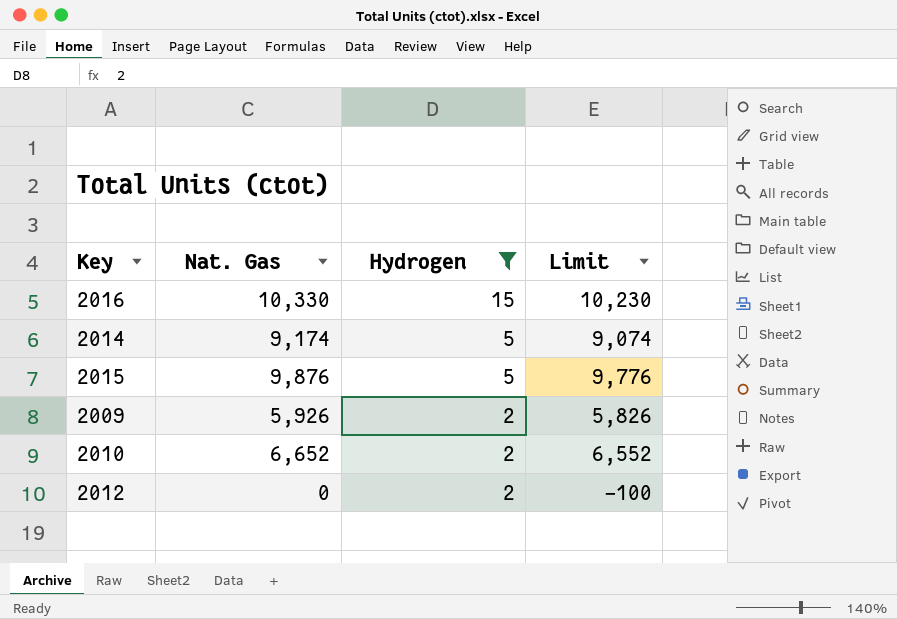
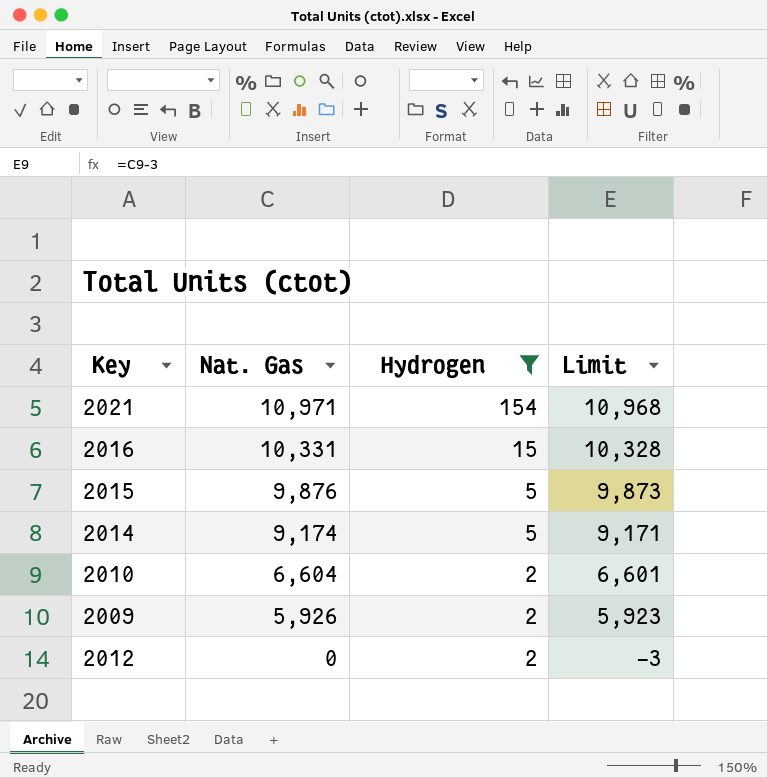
row order: Hydrogen descending -> Nat. Gas descending
column Limit | formula: [Nat. Gas] - 100 -> [Nat. Gas] - 3
row 2021: none -> 10,971 | 154 | 10,968
2016 | Nat. Gas: 10,330 -> 10,331
2010 | Nat. Gas: 6,652 -> 6,604

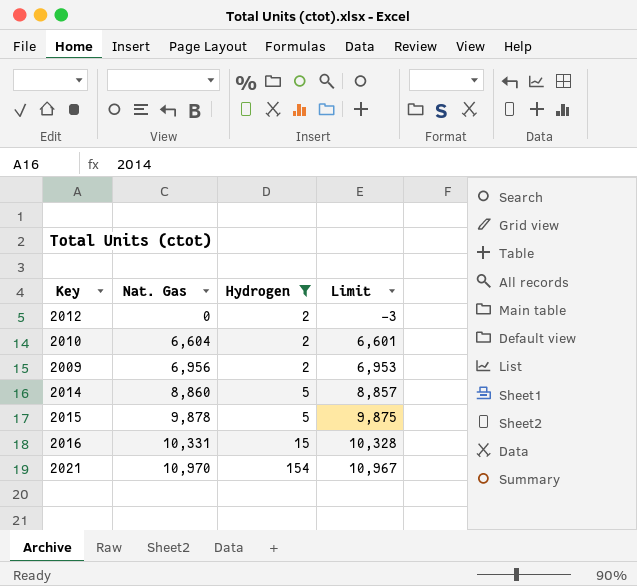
row order: Nat. Gas descending -> Nat. Gas ascending
2009 | Nat. Gas: 5,926 -> 6,956
2009 | Limit: 5,923 -> 6,953
2014 | Nat. Gas: 9,174 -> 8,860
2014 | Limit: 9,171 -> 8,857
2015 | Nat. Gas: 9,876 -> 9,878
2015 | Limit: 9,873 -> 9,875
2021 | Nat. Gas: 10,971 -> 10,970
2021 | Limit: 10,968 -> 10,967

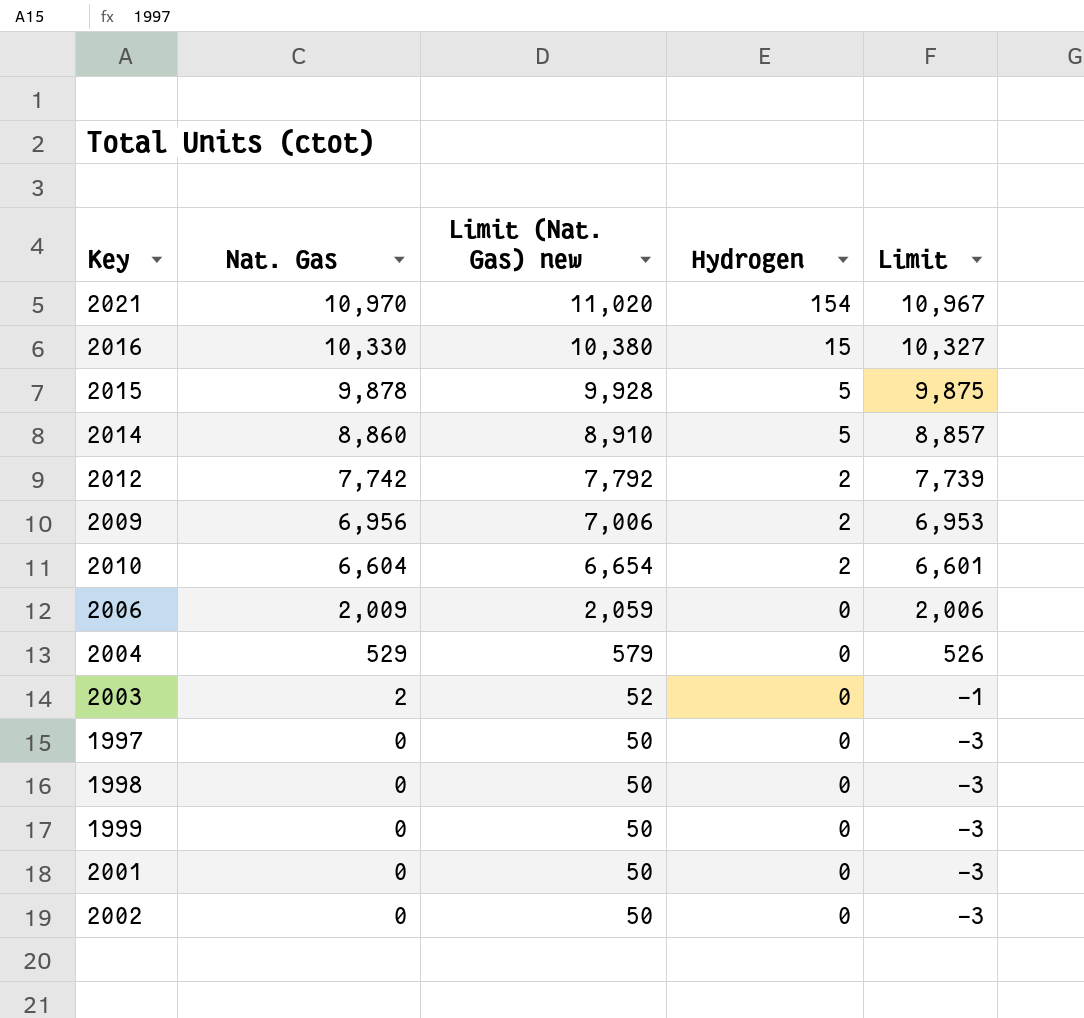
filter: Hydrogen != 0 -> none
row order: Nat. Gas ascending -> Nat. Gas descending
column Limit (Nat. Gas) new | formula: none -> [Nat. Gas] + 50
2016 | Nat. Gas: 10,331 -> 10,330
2016 | Limit: 10,328 -> 10,327
2012 | Nat. Gas: 0 -> 7,742
2012 | Limit: -3 -> 7,739

